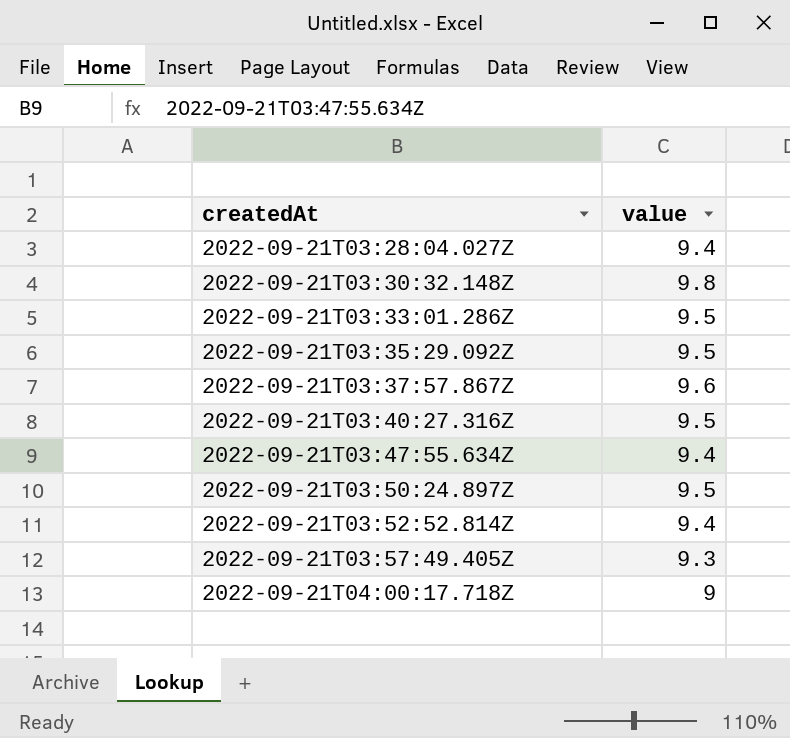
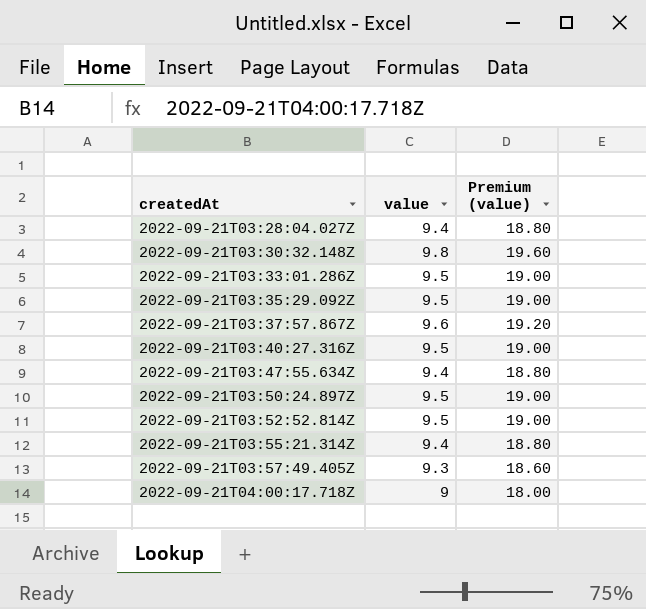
column Premium (value) | formula: none -> [value] * 2
2022-09-21T03:52:52.814Z | value: 9.4 -> 9.5
row 2022-09-21T03:55:21.314Z: none -> 9.4 | 18.80

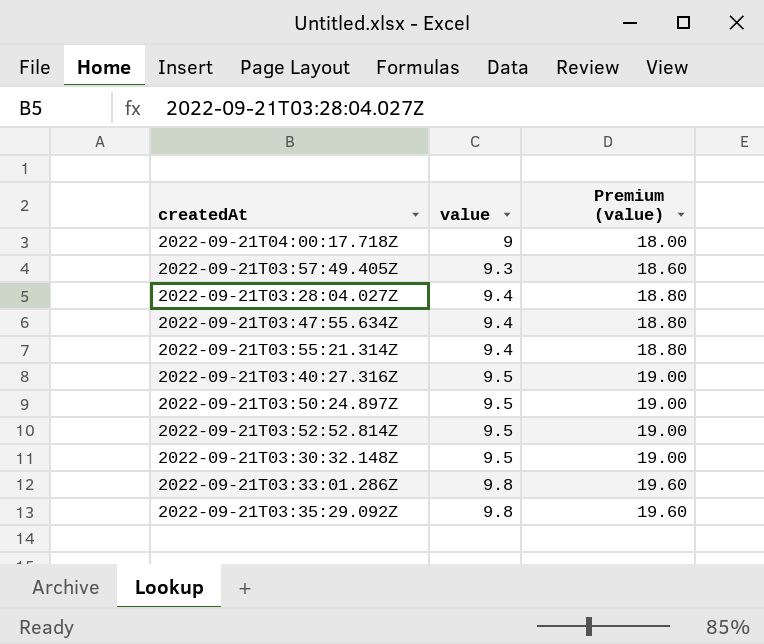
row order: createdAt ascending -> value ascending
row 2022-09-21T03:37:57.867Z: 9.6 | 19.20 -> none
2022-09-21T03:30:32.148Z | value: 9.8 -> 9.5
2022-09-21T03:30:32.148Z | Premium (value): 19.60 -> 19.00
2022-09-21T03:33:01.286Z | value: 9.5 -> 9.8
2022-09-21T03:33:01.286Z | Premium (value): 19.00 -> 19.60
2022-09-21T03:35:29.092Z | value: 9.5 -> 9.8
2022-09-21T03:35:29.092Z | Premium (value): 19.00 -> 19.60

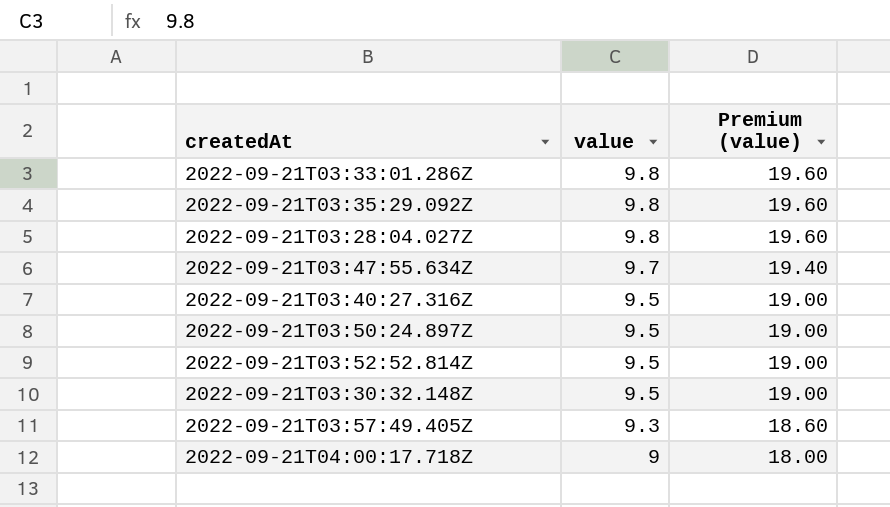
row order: value ascending -> value descending
row 2022-09-21T03:55:21.314Z: 9.4 | 18.80 -> none
2022-09-21T03:28:04.027Z | value: 9.4 -> 9.8
2022-09-21T03:28:04.027Z | Premium (value): 18.80 -> 19.60
2022-09-21T03:47:55.634Z | value: 9.4 -> 9.7
2022-09-21T03:47:55.634Z | Premium (value): 18.80 -> 19.40

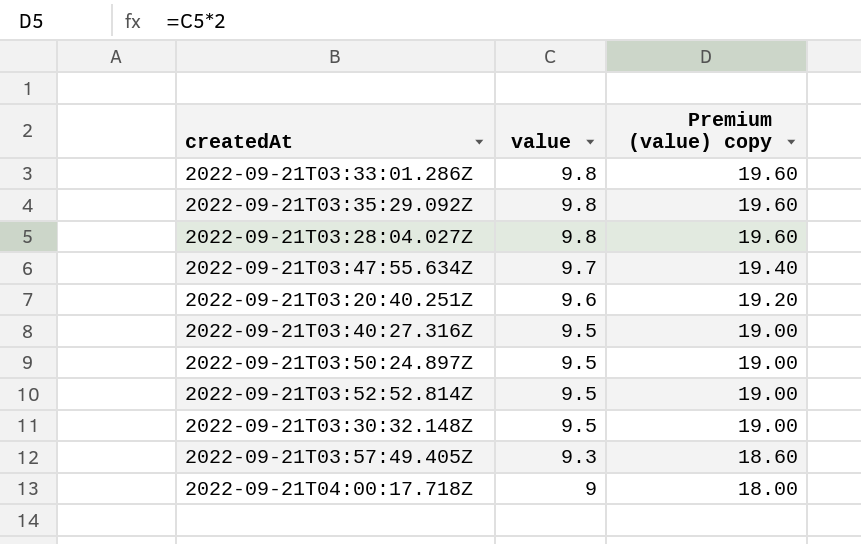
column name: Premium (value) -> Premium (value) copy
row 2022-09-21T03:20:40.251Z: none -> 9.6 | 19.20

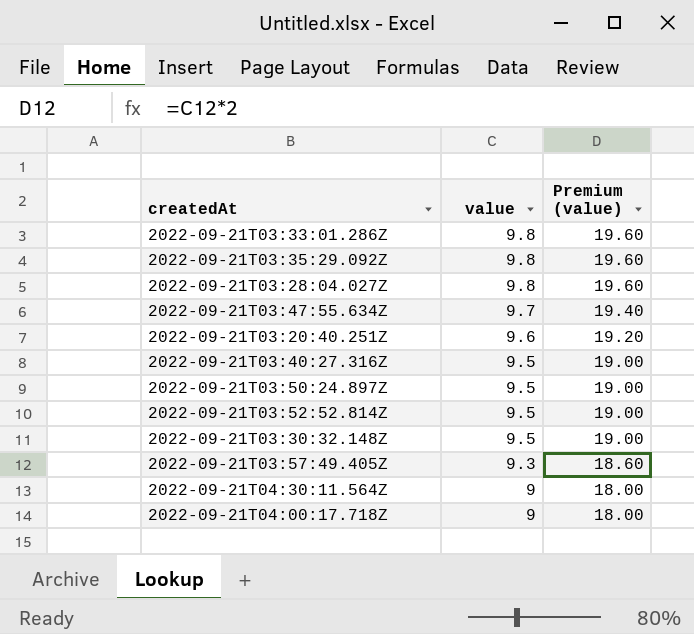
column name: Premium (value) copy -> Premium (value)
row 2022-09-21T04:30:11.564Z: none -> 9 | 18.00

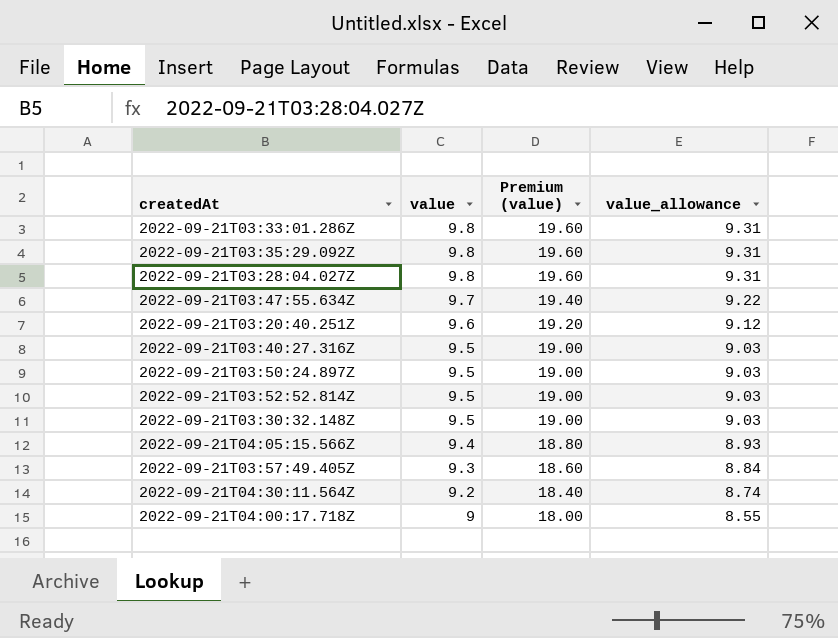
column value_allowance | formula: none -> [value] * 0.95
row 2022-09-21T04:05:15.566Z: none -> 9.4 | 18.80 | 8.93
2022-09-21T04:30:11.564Z | value: 9 -> 9.2
2022-09-21T04:30:11.564Z | Premium (value): 18.00 -> 18.40

